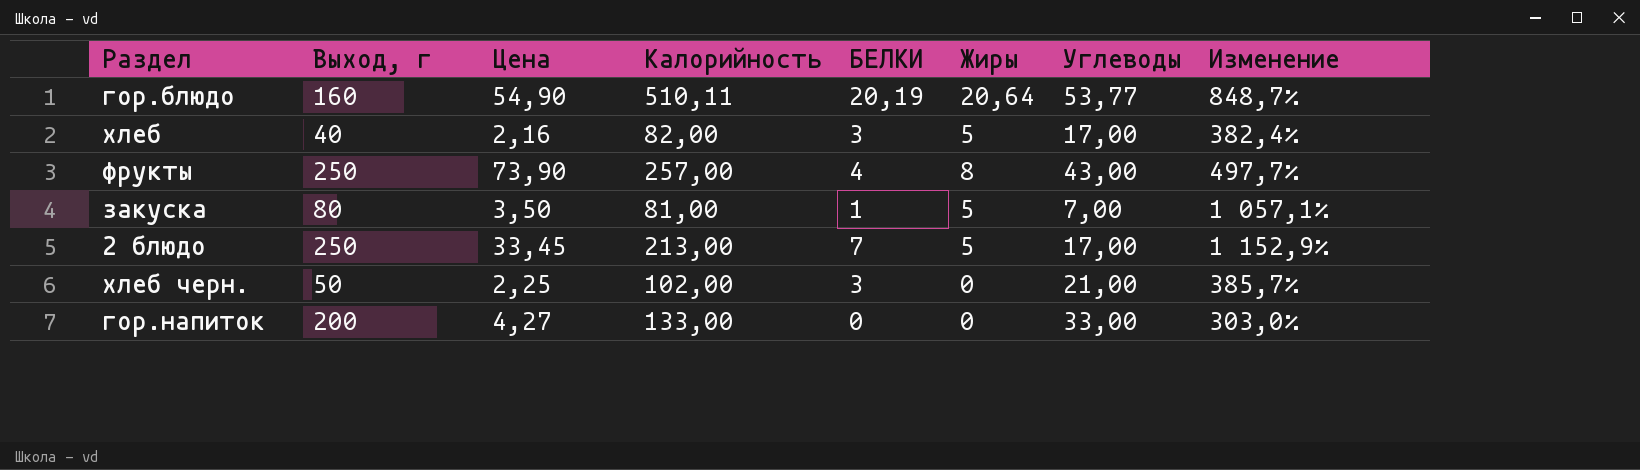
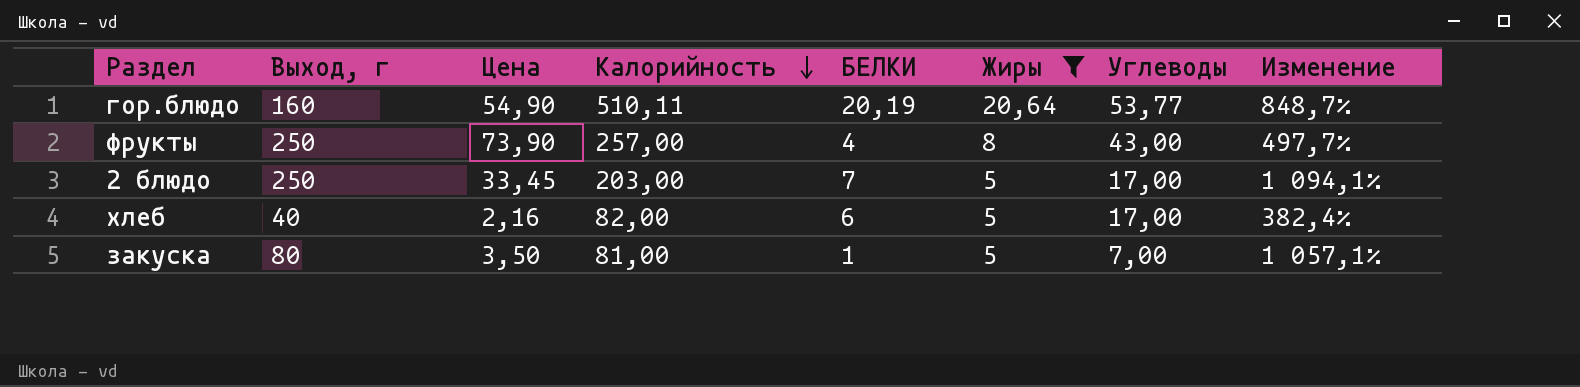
filter: none -> Жиры != 0
row order: none -> Калорийность descending
2 блюдо | Калорийность: 213,00 -> 203,00
2 блюдо | Изменение: 1 152,9% -> 1 094,1%
хлеб | БЕЛКИ: 3 -> 6

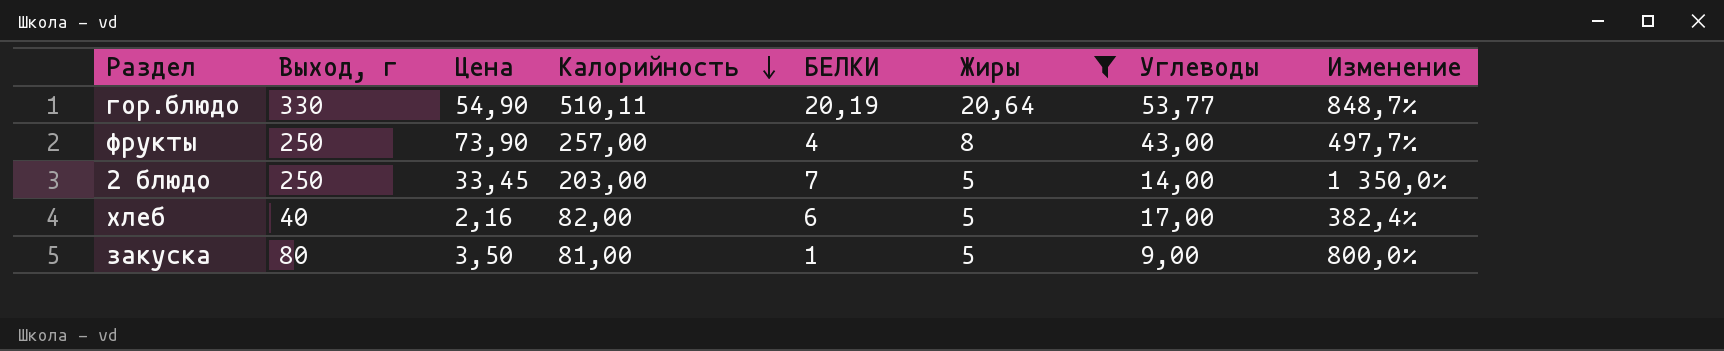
гор.блюдо | Выход, г: 160 -> 330
2 блюдо | Углеводы: 17,00 -> 14,00
2 блюдо | Изменение: 1 094,1% -> 1 350,0%
закуска | Углеводы: 7,00 -> 9,00
закуска | Изменение: 1 057,1% -> 800,0%

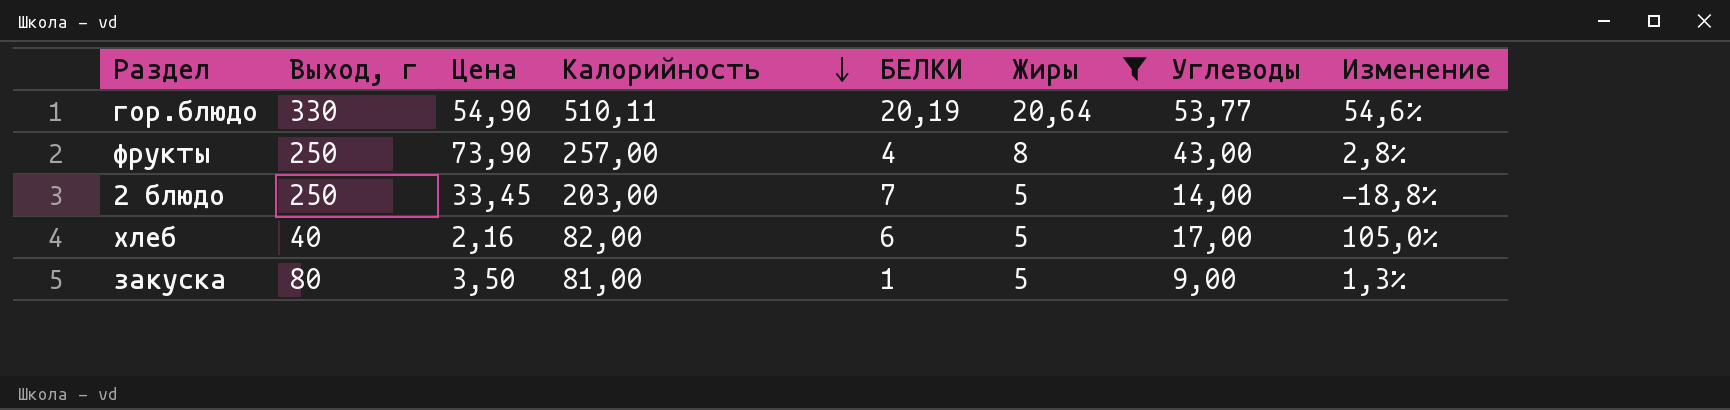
column Изменение | formula: ([Калорийность] - [Углеводы]) / [Углеводы] -> ([Калорийность] - [Выход, г]) / [Выход, г]

